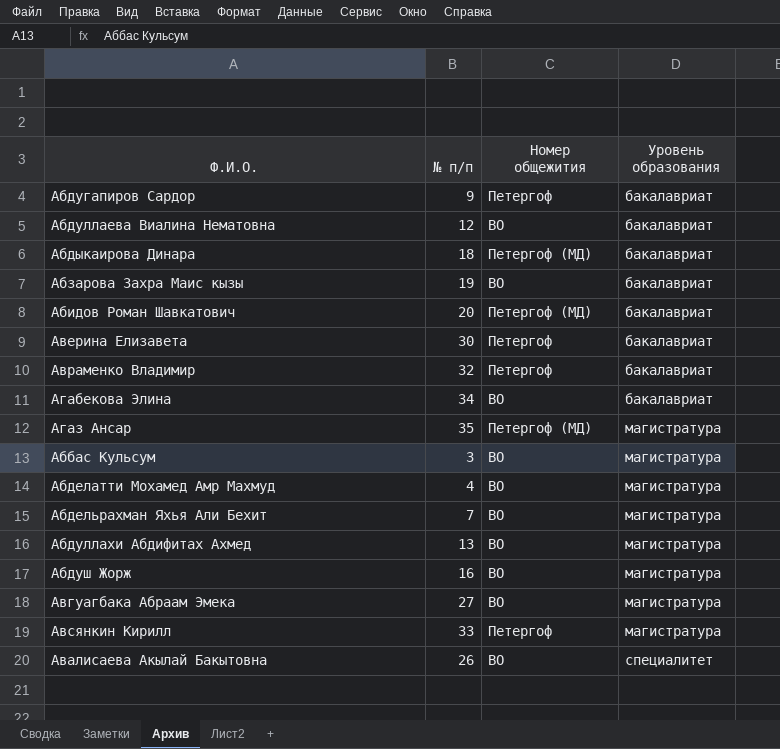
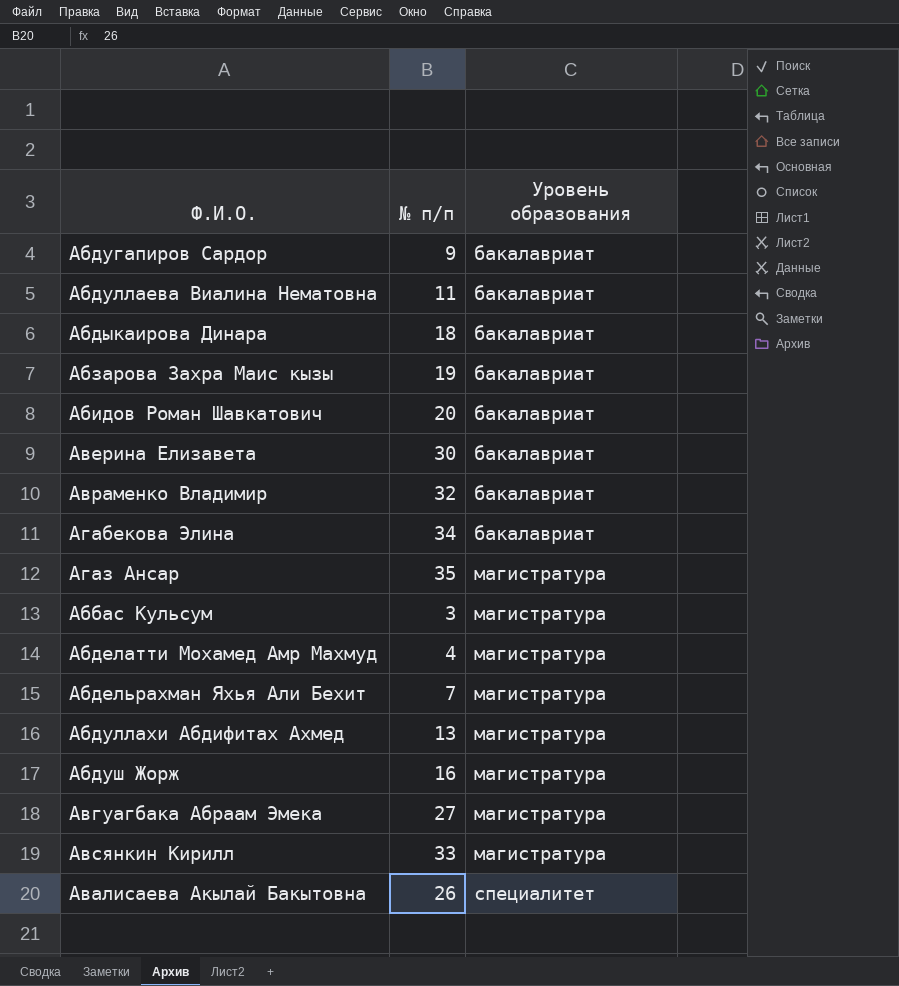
column Номер общежития | position: 3 -> none
Абдуллаева Виалина Нематовна | № п/п: 12 -> 11

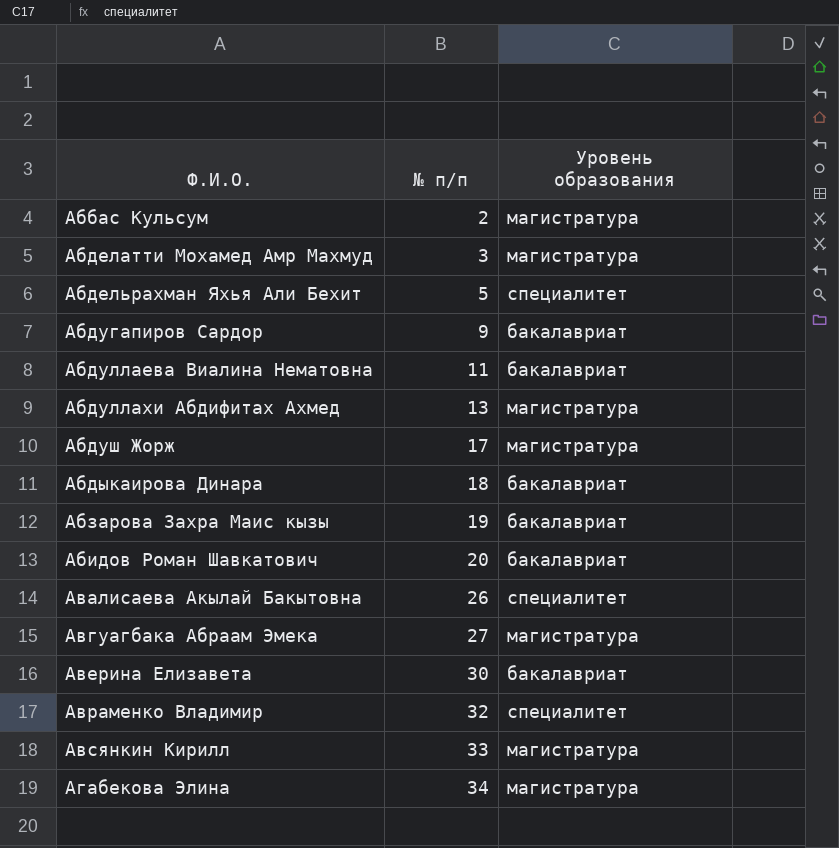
row order: Уровень образования ascending -> Ф.И.О. ascending
row Агаз Ансар: 35 | магистратура -> none
Аббас Кульсум | № п/п: 3 -> 2
Абделатти Мохамед Амр Махмуд | № п/п: 4 -> 3
Абдельрахман Яхья Али Бехит | № п/п: 7 -> 5
Абдельрахман Яхья Али Бехит | Уровень образования: магистратура -> специалитет
Абдуш Жорж | № п/п: 16 -> 17
Авраменко Владимир | Уровень образования: бакалавриат -> специалитет
Агабекова Элина | Уровень образования: бакалавриат -> магистратура

